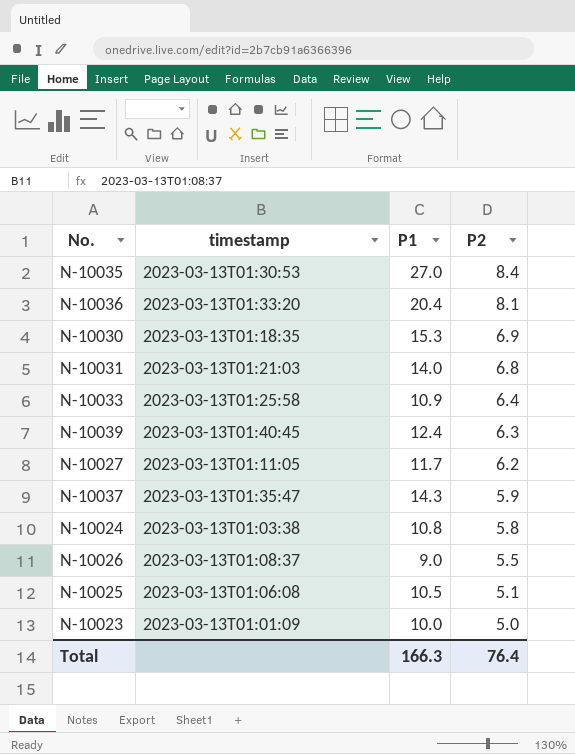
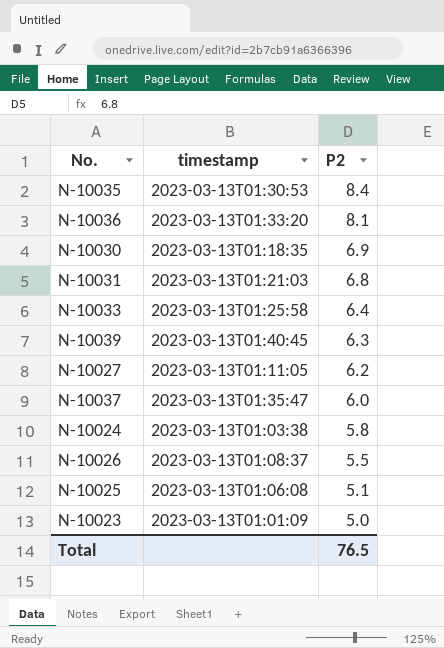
column P1 | position: 3 -> none
N-10037 | P2: 5.9 -> 6.0
Total | P2: 76.4 -> 76.5

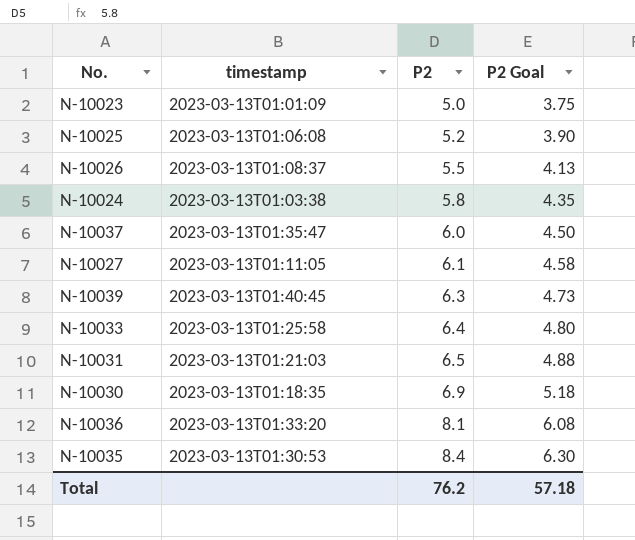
row order: P2 descending -> P2 ascending
column P2 Goal | formula: none -> [P2] * 0.75
N-10025 | P2: 5.1 -> 5.2
N-10027 | P2: 6.2 -> 6.1
N-10031 | P2: 6.8 -> 6.5
Total | P2: 76.5 -> 76.2

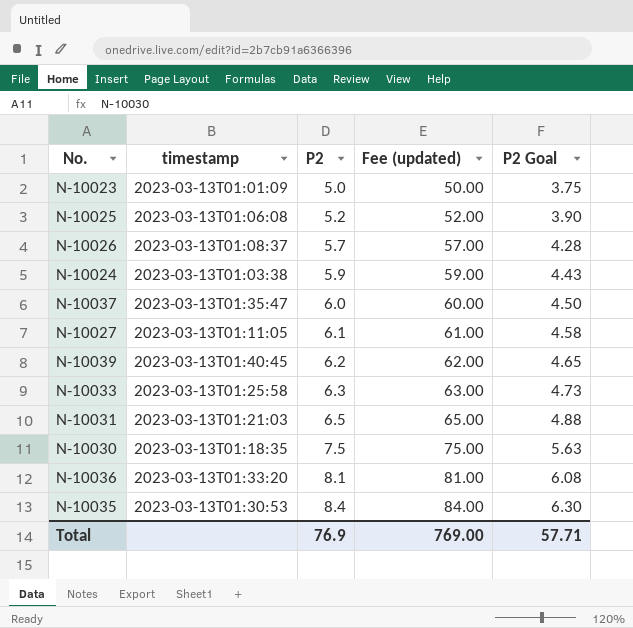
column Fee (updated) | formula: none -> [P2] * 10
N-10026 | P2: 5.5 -> 5.7
N-10026 | P2 Goal: 4.13 -> 4.28
N-10024 | P2: 5.8 -> 5.9
N-10024 | P2 Goal: 4.35 -> 4.43
N-10039 | P2: 6.3 -> 6.2
N-10039 | P2 Goal: 4.73 -> 4.65
N-10033 | P2: 6.4 -> 6.3
N-10033 | P2 Goal: 4.80 -> 4.73
N-10030 | P2: 6.9 -> 7.5
N-10030 | P2 Goal: 5.18 -> 5.63
Total | P2: 76.2 -> 76.9
Total | P2 Goal: 57.18 -> 57.71

